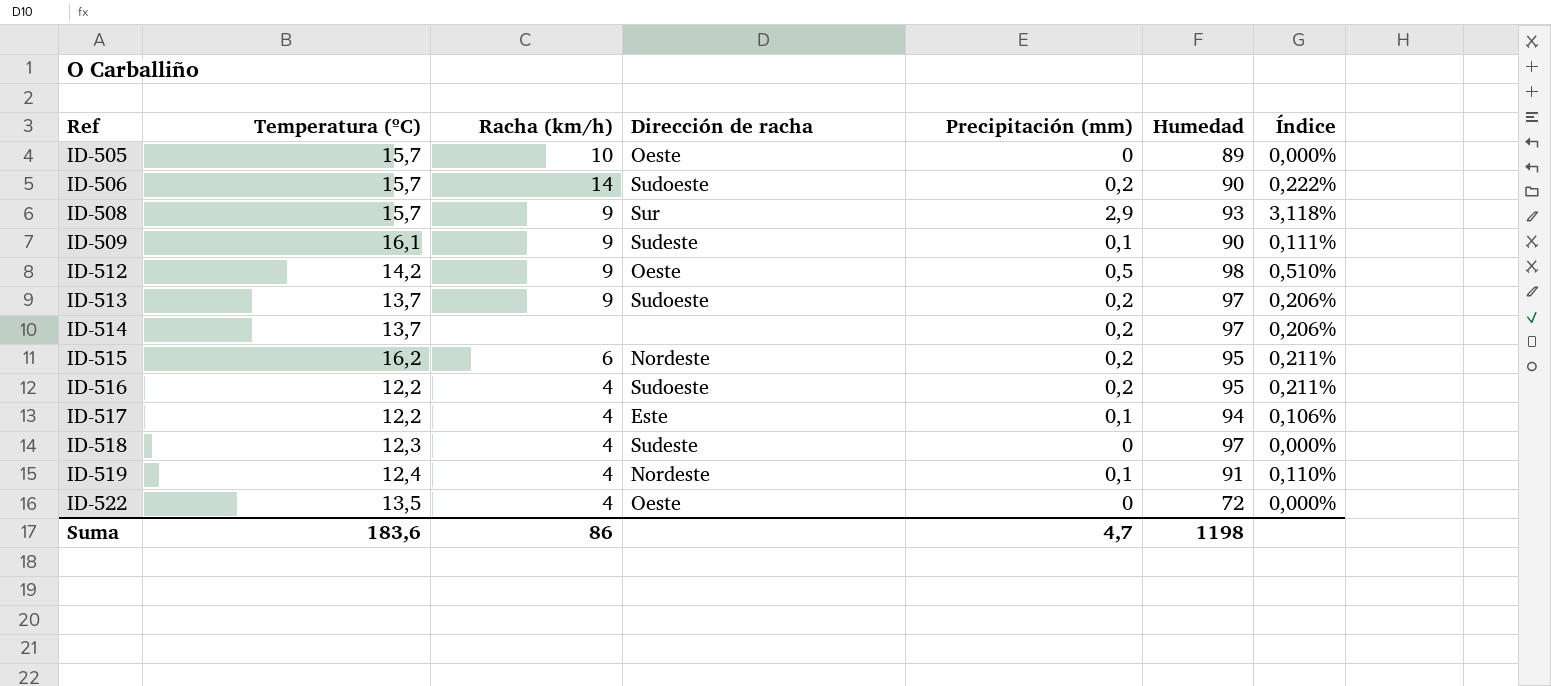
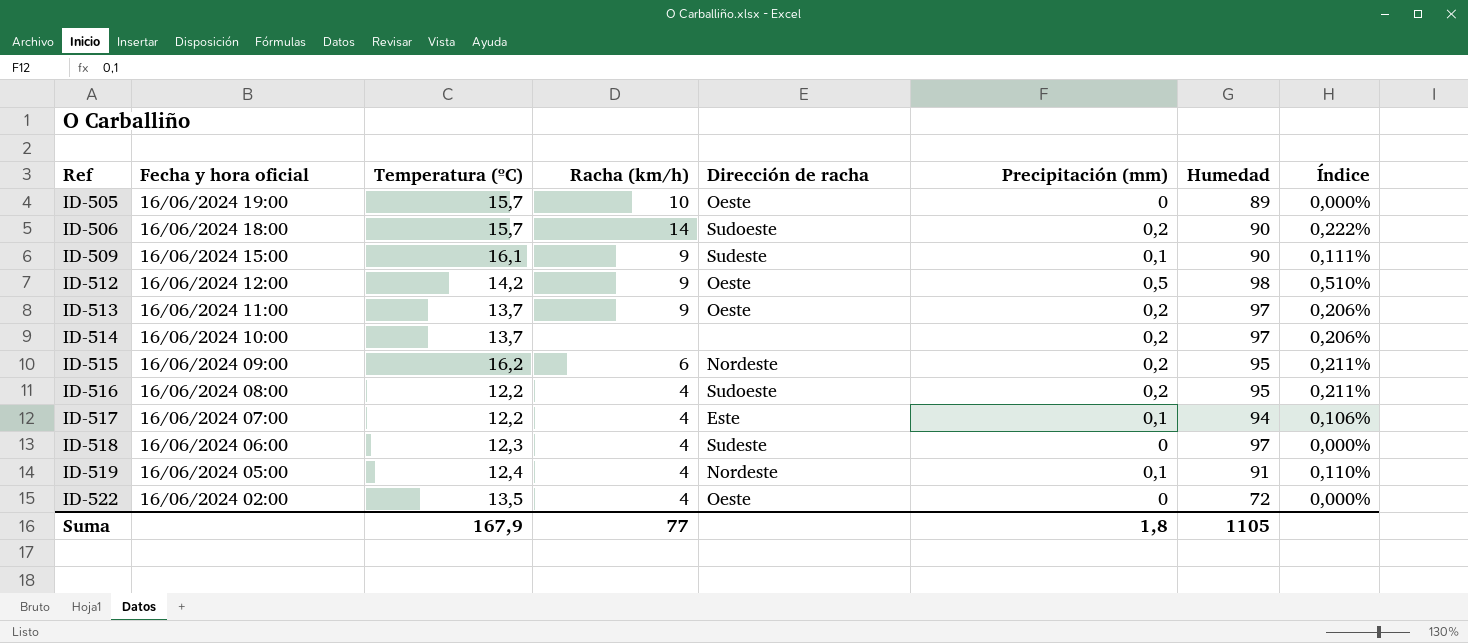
column Fecha y hora oficial | position: none -> 2
row ID-508: 15,7 | 9 | Sur | 2,9 | 93 | 3,118% -> none
ID-513 | Dirección de racha: Sudoeste -> Oeste
Suma | Temperatura (ºC): 183,6 -> 167,9
Suma | Racha (km/h): 86 -> 77
Suma | Precipitación (mm): 4,7 -> 1,8
Suma | Humedad: 1198 -> 1105

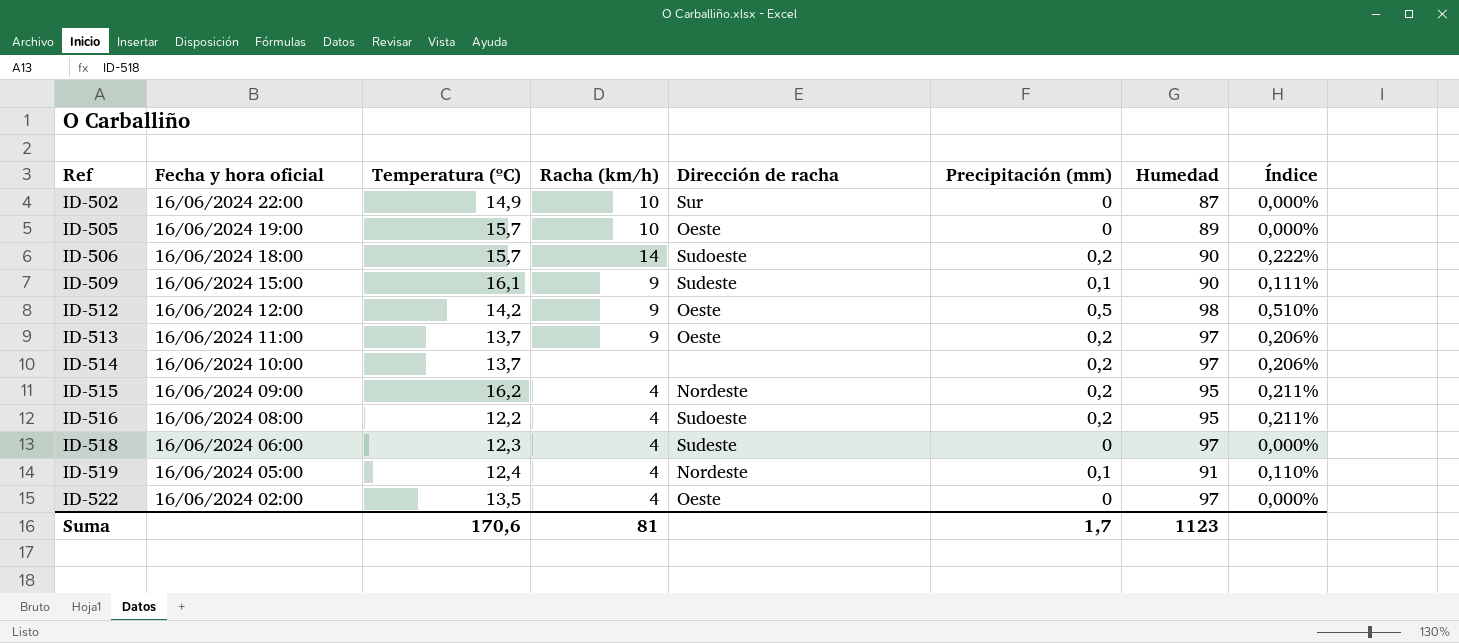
row ID-517: 16/06/2024 07:00 | 12,2 | 4 | Este | 0,1 | 94 | 0,106% -> none
row ID-502: none -> 16/06/2024 22:00 | 14,9 | 10 | Sur | 0 | 87 | 0,000%
ID-515 | Racha (km/h): 6 -> 4
ID-522 | Humedad: 72 -> 97
Suma | Temperatura (ºC): 167,9 -> 170,6
Suma | Racha (km/h): 77 -> 81
Suma | Precipitación (mm): 1,8 -> 1,7
Suma | Humedad: 1105 -> 1123

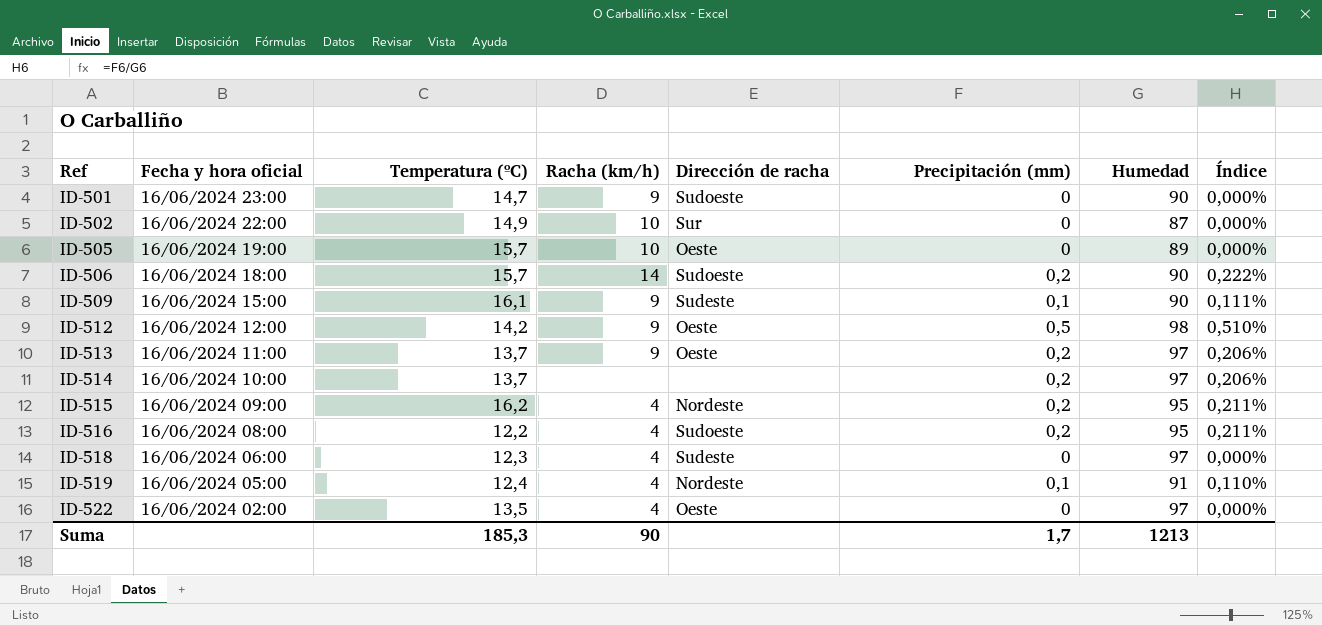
row ID-501: none -> 16/06/2024 23:00 | 14,7 | 9 | Sudoeste | 0 | 90 | 0,000%
Suma | Temperatura (ºC): 170,6 -> 185,3
Suma | Racha (km/h): 81 -> 90
Suma | Humedad: 1123 -> 1213

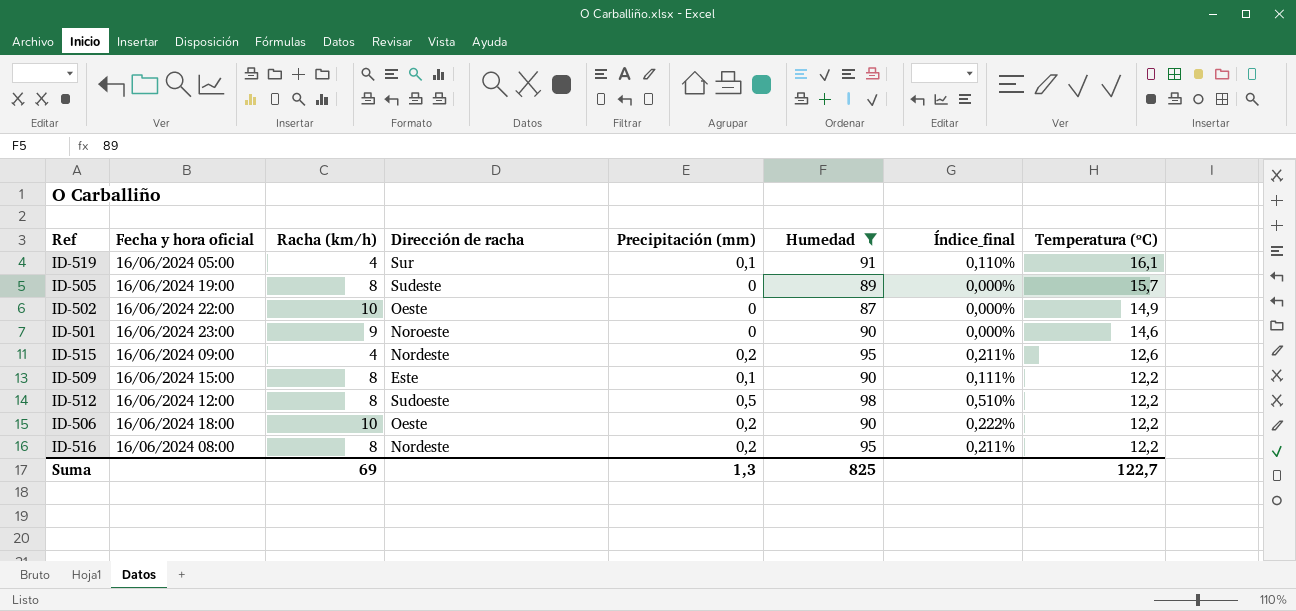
filter: none -> Humedad != 97
row order: Ref ascending -> Temperatura (ºC) descending
column name: Índice -> Índice_final
column Temperatura (ºC) | position: 3 -> 8
ID-519 | Dirección de racha: Nordeste -> Sur
ID-519 | Temperatura (ºC): 12,4 -> 16,1
ID-505 | Racha (km/h): 10 -> 8
ID-505 | Dirección de racha: Oeste -> Sudeste
ID-502 | Dirección de racha: Sur -> Oeste
ID-501 | Dirección de racha: Sudoeste -> Noroeste
ID-501 | Temperatura (ºC): 14,7 -> 14,6
ID-515 | Temperatura (ºC): 16,2 -> 12,6
ID-509 | Racha (km/h): 9 -> 8
ID-509 | Dirección de racha: Sudeste -> Este
ID-509 | Temperatura (ºC): 16,1 -> 12,2
ID-512 | Racha (km/h): 9 -> 8
ID-512 | Dirección de racha: Oeste -> Sudoeste
ID-512 | Temperatura (ºC): 14,2 -> 12,2
ID-506 | Racha (km/h): 14 -> 10
ID-506 | Dirección de racha: Sudoeste -> Oeste
ID-506 | Temperatura (ºC): 15,7 -> 12,2
ID-516 | Racha (km/h): 4 -> 8
ID-516 | Dirección de racha: Sudoeste -> Nordeste
Suma | Racha (km/h): 90 -> 69
Suma | Precipitación (mm): 1,7 -> 1,3
Suma | Humedad: 1213 -> 825
Suma | Temperatura (ºC): 185,3 -> 122,7

